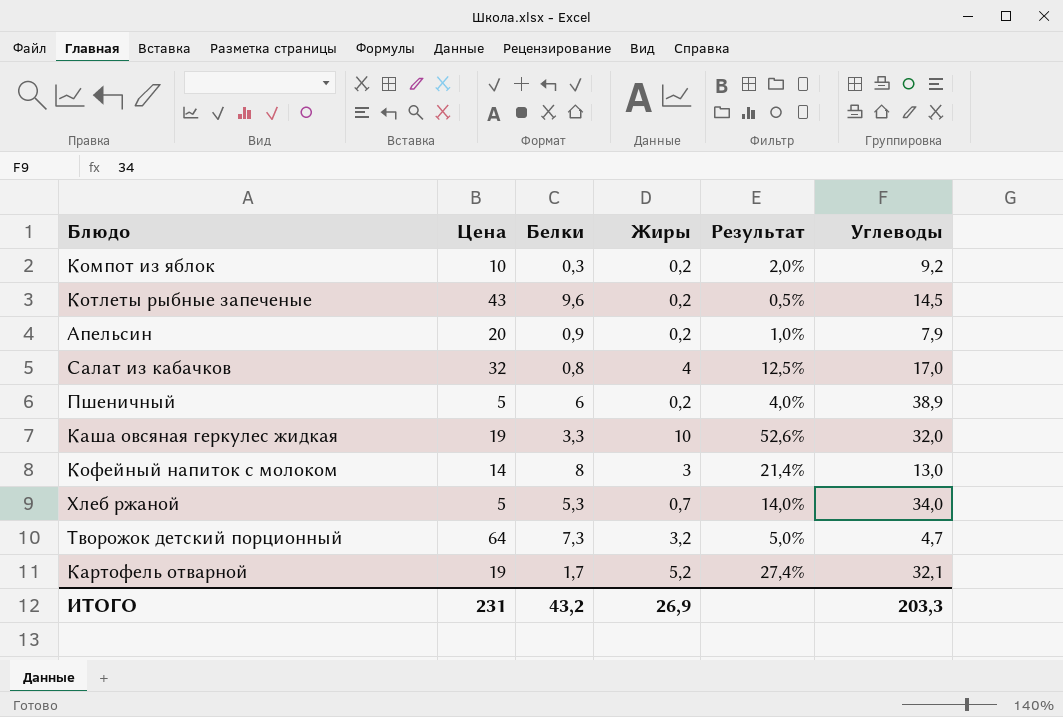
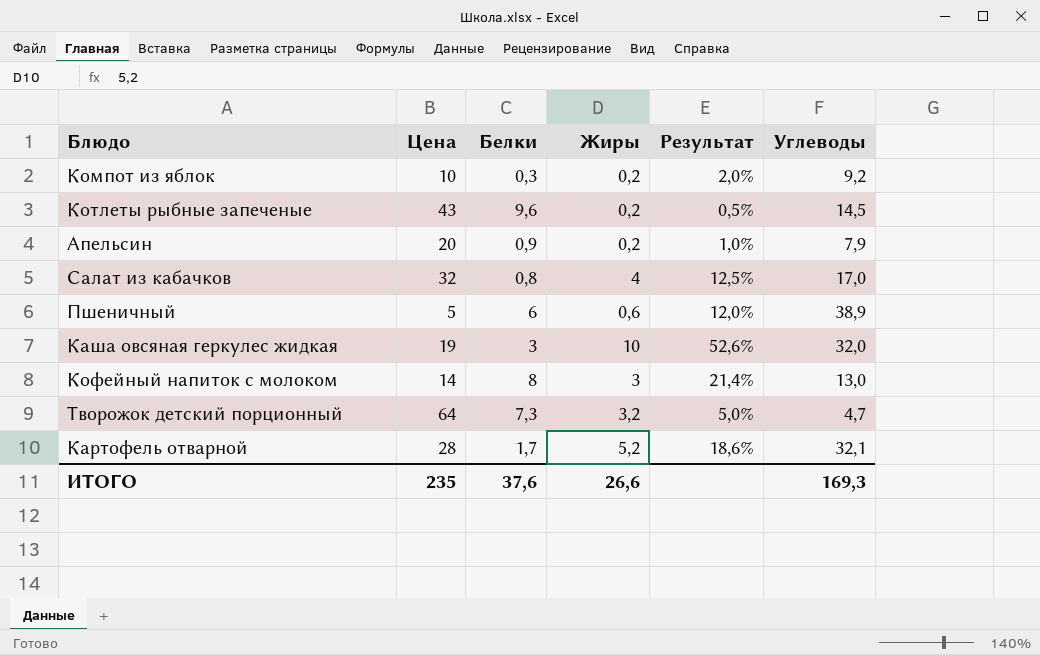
row Хлеб ржаной: 5 | 5,3 | 0,7 | 14,0% | 34,0 -> none
Пшеничный | Жиры: 0,2 -> 0,6
Пшеничный | Результат: 4,0% -> 12,0%
Каша овсяная геркулес жидкая | Белки: 3,3 -> 3
Картофель отварной | Цена: 19 -> 28
Картофель отварной | Результат: 27,4% -> 18,6%
ИТОГО | Цена: 231 -> 235
ИТОГО | Белки: 43,2 -> 37,6
ИТОГО | Жиры: 26,9 -> 26,6
ИТОГО | Углеводы: 203,3 -> 169,3

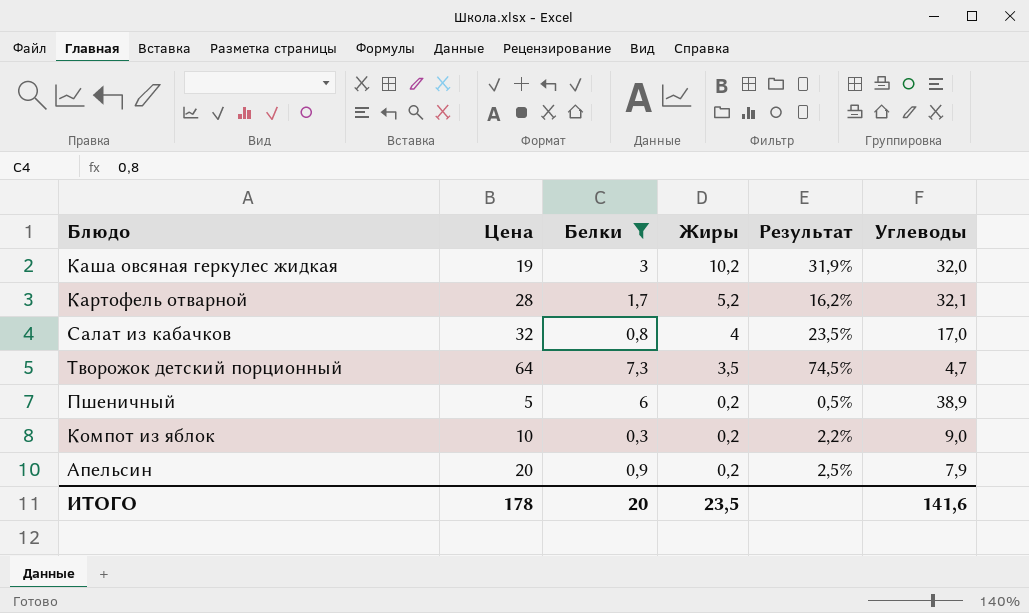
filter: none -> Белки <= 7,3
row order: none -> Жиры descending
column Результат | formula: [Жиры] / [Цена] -> [Жиры] / [Углеводы]
Каша овсяная геркулес жидкая | Жиры: 10 -> 10,2
Творожок детский порционный | Жиры: 3,2 -> 3,5
Пшеничный | Жиры: 0,6 -> 0,2
Компот из яблок | Углеводы: 9,2 -> 9,0
ИТОГО | Цена: 235 -> 178
ИТОГО | Белки: 37,6 -> 20
ИТОГО | Жиры: 26,6 -> 23,5
ИТОГО | Углеводы: 169,3 -> 141,6

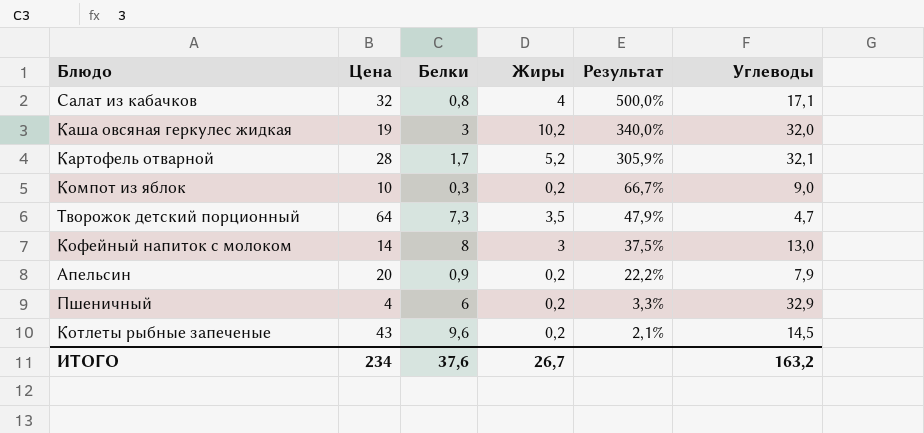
filter: Белки <= 7,3 -> none
row order: Жиры descending -> Результат descending
column Результат | formula: [Жиры] / [Углеводы] -> [Жиры] / [Белки]
Салат из кабачков | Углеводы: 17,0 -> 17,1
Пшеничный | Цена: 5 -> 4
Пшеничный | Углеводы: 38,9 -> 32,9
ИТОГО | Цена: 178 -> 234
ИТОГО | Белки: 20 -> 37,6
ИТОГО | Жиры: 23,5 -> 26,7
ИТОГО | Углеводы: 141,6 -> 163,2

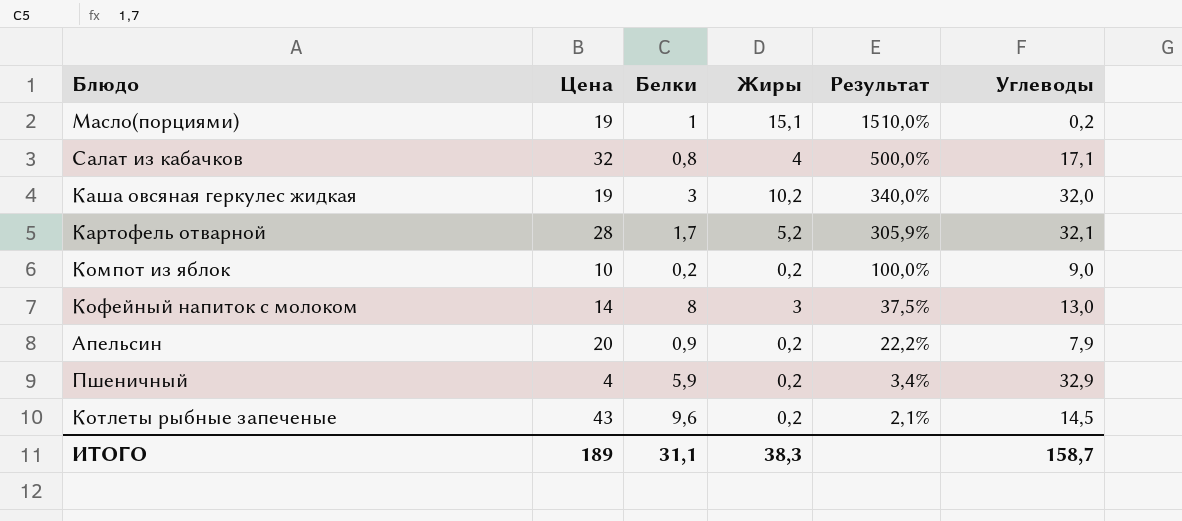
row Творожок детский порционный: 64 | 7,3 | 3,5 | 47,9% | 4,7 -> none
row Масло(порциями): none -> 19 | 1 | 15,1 | 1510,0% | 0,2
Компот из яблок | Белки: 0,3 -> 0,2
Компот из яблок | Результат: 66,7% -> 100,0%
Пшеничный | Белки: 6 -> 5,9
Пшеничный | Результат: 3,3% -> 3,4%
ИТОГО | Цена: 234 -> 189
ИТОГО | Белки: 37,6 -> 31,1
ИТОГО | Жиры: 26,7 -> 38,3
ИТОГО | Углеводы: 163,2 -> 158,7

